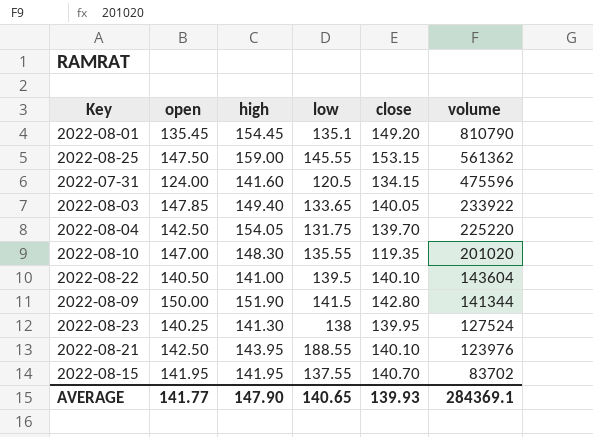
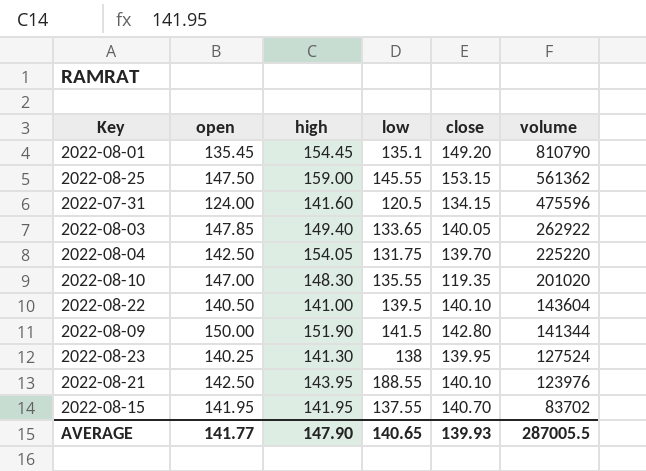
2022-08-03 | volume: 233922 -> 262922
AVERAGE | volume: 284369.1 -> 287005.5

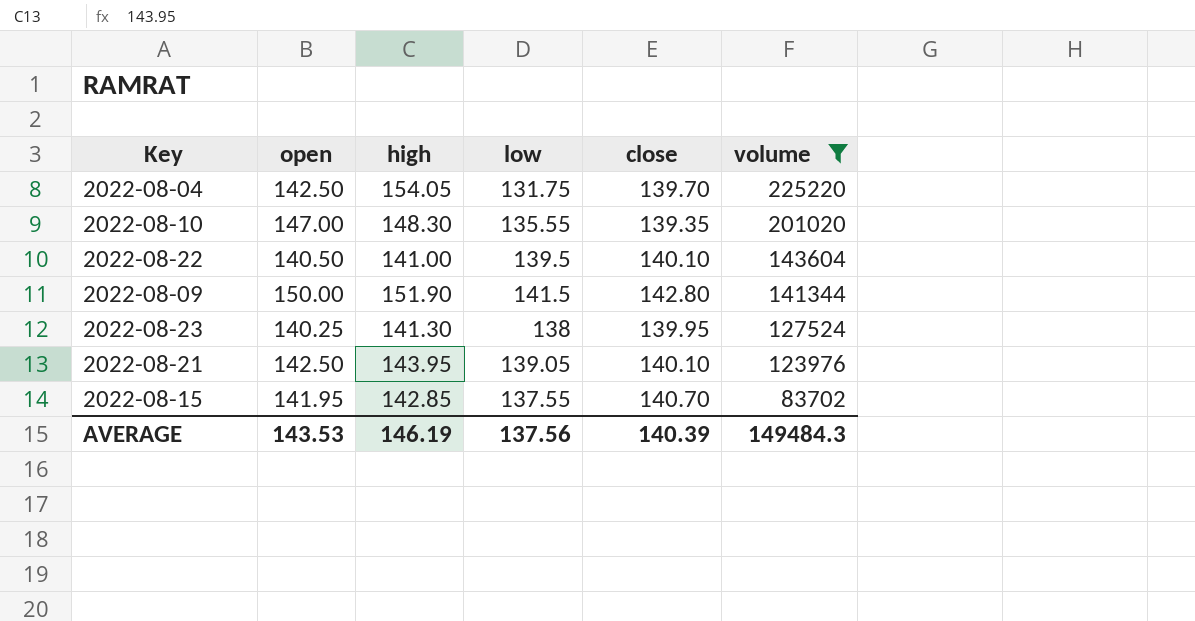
filter: none -> volume <= 225220
2022-08-10 | close: 119.35 -> 139.35
2022-08-21 | low: 188.55 -> 139.05
2022-08-15 | high: 141.95 -> 142.85
AVERAGE | open: 141.77 -> 143.53
AVERAGE | high: 147.90 -> 146.19
AVERAGE | low: 140.65 -> 137.56
AVERAGE | close: 139.93 -> 140.39
AVERAGE | volume: 287005.5 -> 149484.3

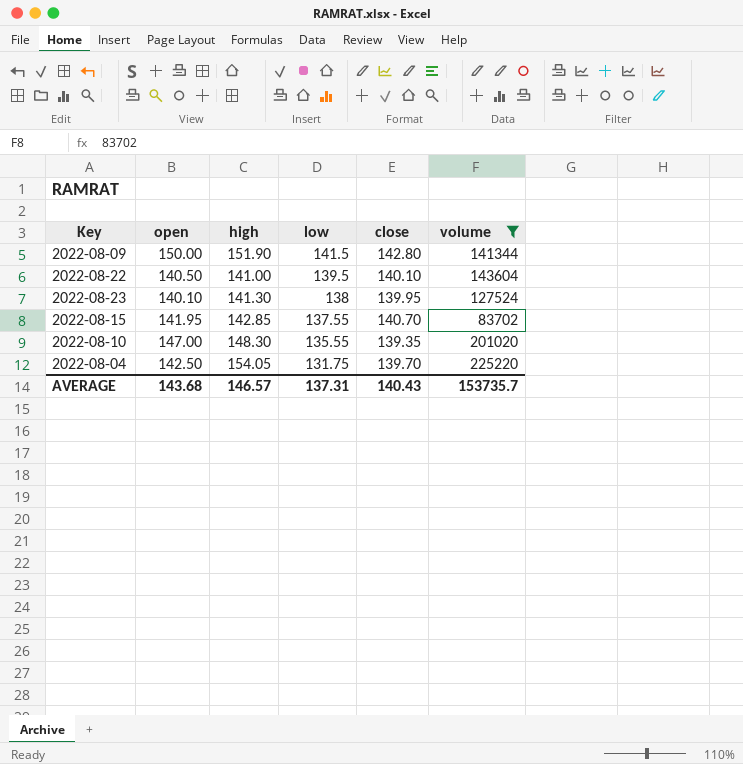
row order: volume descending -> low descending
row 2022-08-21: 142.50 | 143.95 | 139.05 | 140.10 | 123976 -> none
2022-08-23 | open: 140.25 -> 140.10
AVERAGE | open: 143.53 -> 143.68
AVERAGE | high: 146.19 -> 146.57
AVERAGE | low: 137.56 -> 137.31
AVERAGE | close: 140.39 -> 140.43
AVERAGE | volume: 149484.3 -> 153735.7

